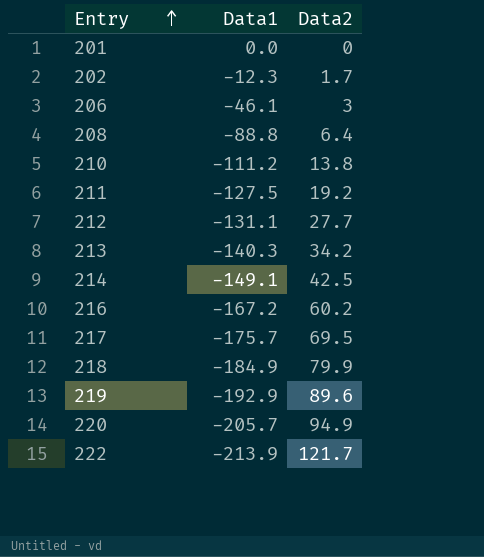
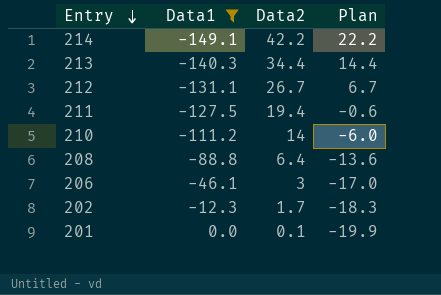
filter: none -> Data1 >= -149.1
row order: Entry ascending -> Entry descending
column Plan | formula: none -> [Data2] - 20
214 | Data2: 42.5 -> 42.2
213 | Data2: 34.2 -> 34.4
212 | Data2: 27.7 -> 26.7
211 | Data2: 19.2 -> 19.4
210 | Data2: 13.8 -> 14
201 | Data2: 0 -> 0.1

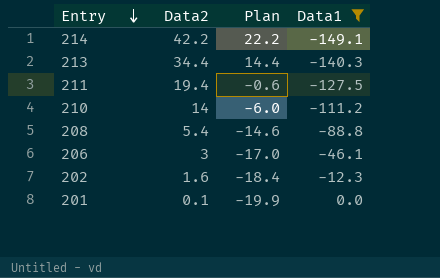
column Data1 | position: 2 -> 4
row 212: -131.1 | 26.7 | 6.7 -> none
208 | Data2: 6.4 -> 5.4
208 | Plan: -13.6 -> -14.6
202 | Data2: 1.7 -> 1.6
202 | Plan: -18.3 -> -18.4

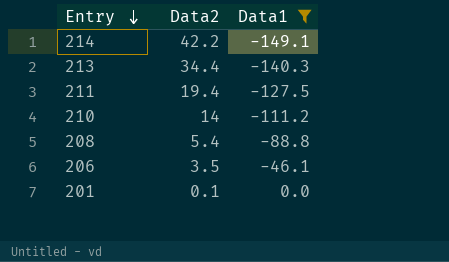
column Plan | formula: [Data2] - 20 -> none
row 202: 1.6 | -18.4 | -12.3 -> none
206 | Data2: 3 -> 3.5

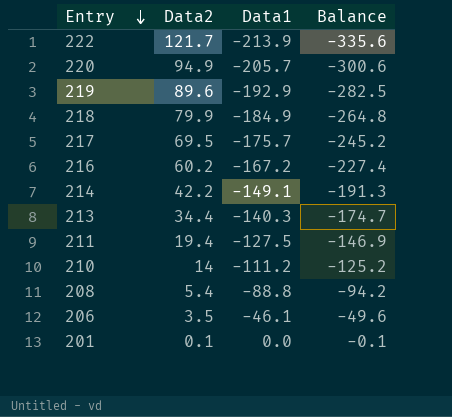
filter: Data1 >= -149.1 -> none
column Balance | formula: none -> [Data1] - [Data2]

